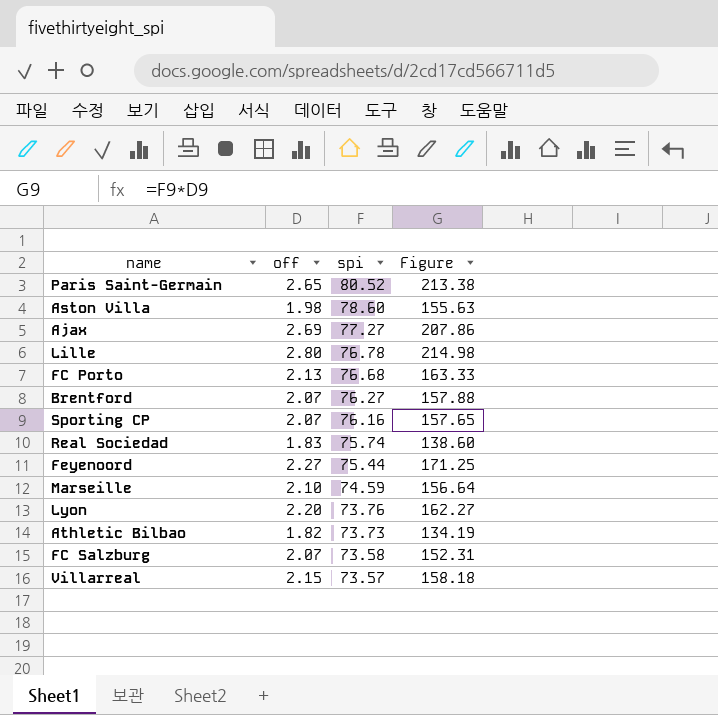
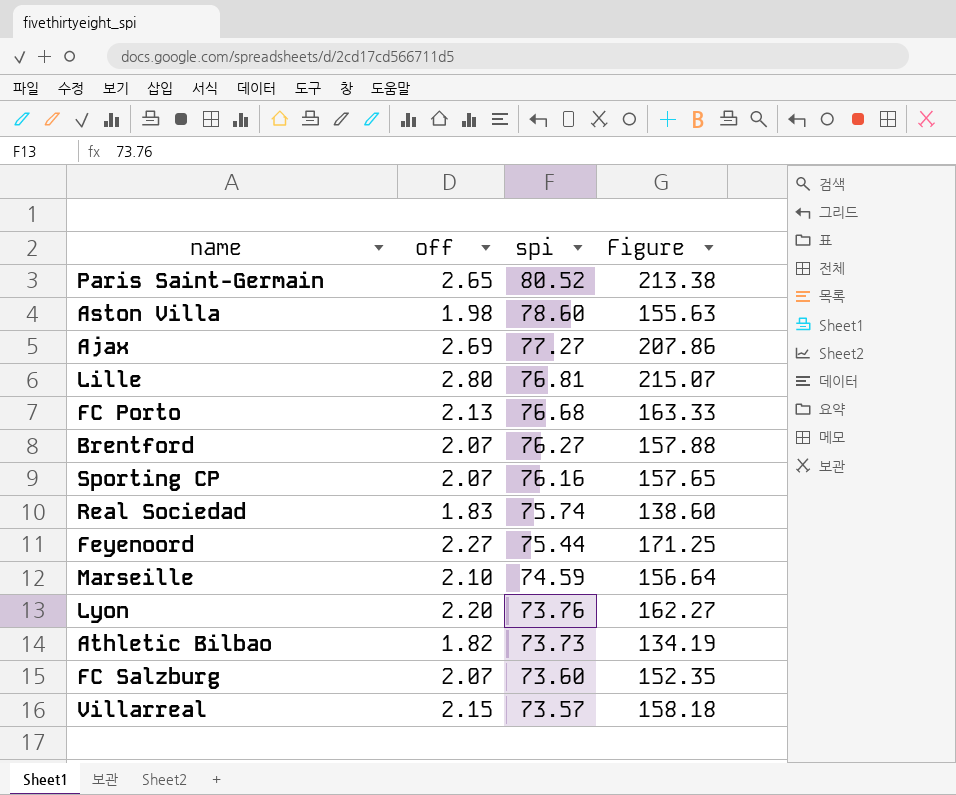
Lille | spi: 76.78 -> 76.81
Lille | Figure: 214.98 -> 215.07
FC Salzburg | spi: 73.58 -> 73.60
FC Salzburg | Figure: 152.31 -> 152.35

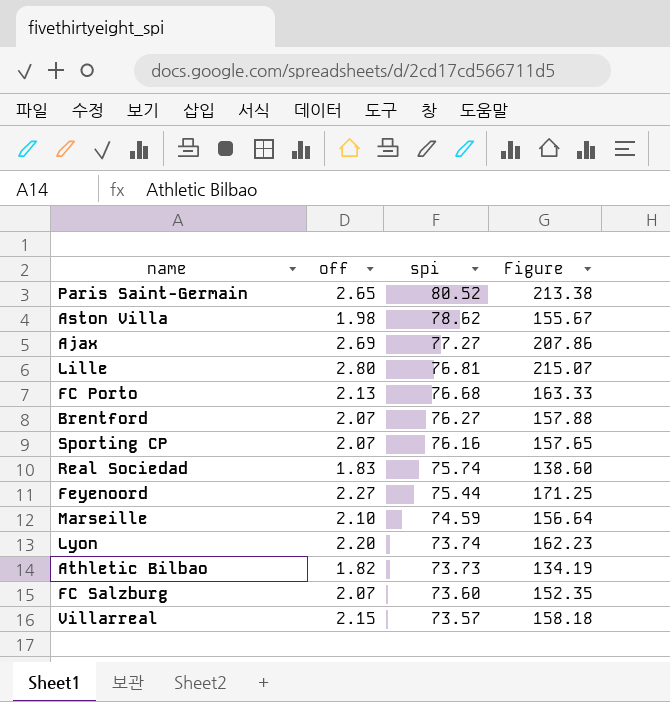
Aston Villa | spi: 78.60 -> 78.62
Aston Villa | Figure: 155.63 -> 155.67
Lyon | spi: 73.76 -> 73.74
Lyon | Figure: 162.27 -> 162.23

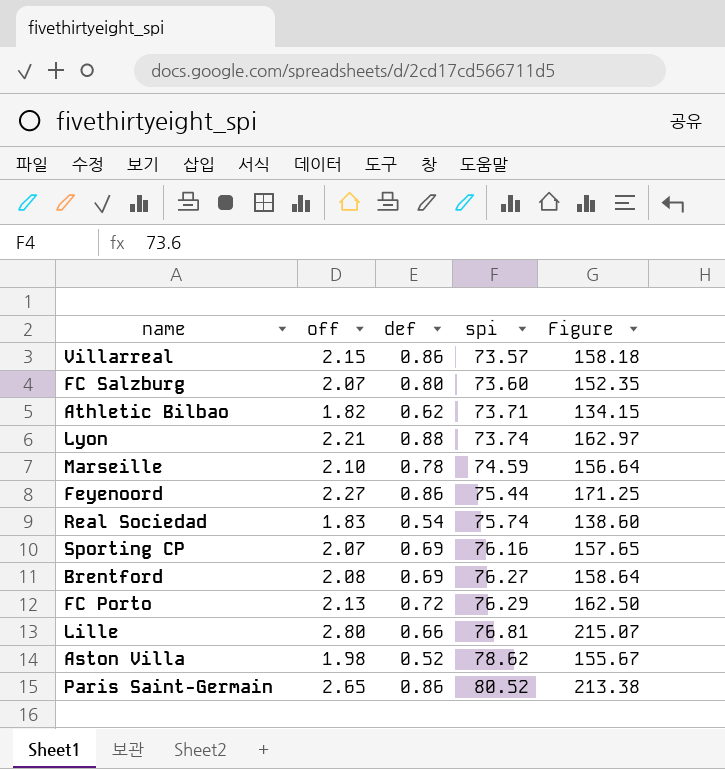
row order: spi descending -> spi ascending
column def | position: none -> 3
row Ajax: 2.69 | 77.27 | 207.86 -> none
Athletic Bilbao | spi: 73.73 -> 73.71
Athletic Bilbao | Figure: 134.19 -> 134.15
Lyon | off: 2.20 -> 2.21
Lyon | Figure: 162.23 -> 162.97
Brentford | off: 2.07 -> 2.08
Brentford | Figure: 157.88 -> 158.64
FC Porto | spi: 76.68 -> 76.29
FC Porto | Figure: 163.33 -> 162.50

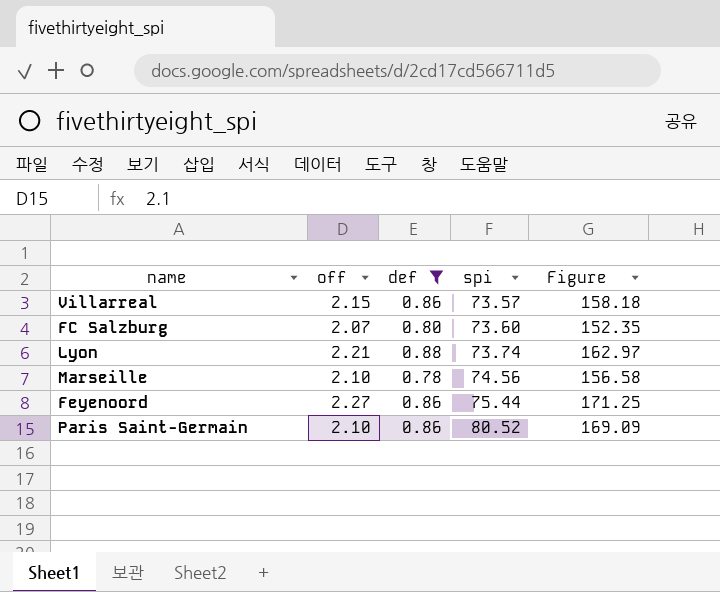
filter: none -> def >= 0.78
Marseille | spi: 74.59 -> 74.56
Marseille | Figure: 156.64 -> 156.58
Paris Saint-Germain | off: 2.65 -> 2.10
Paris Saint-Germain | Figure: 213.38 -> 169.09

